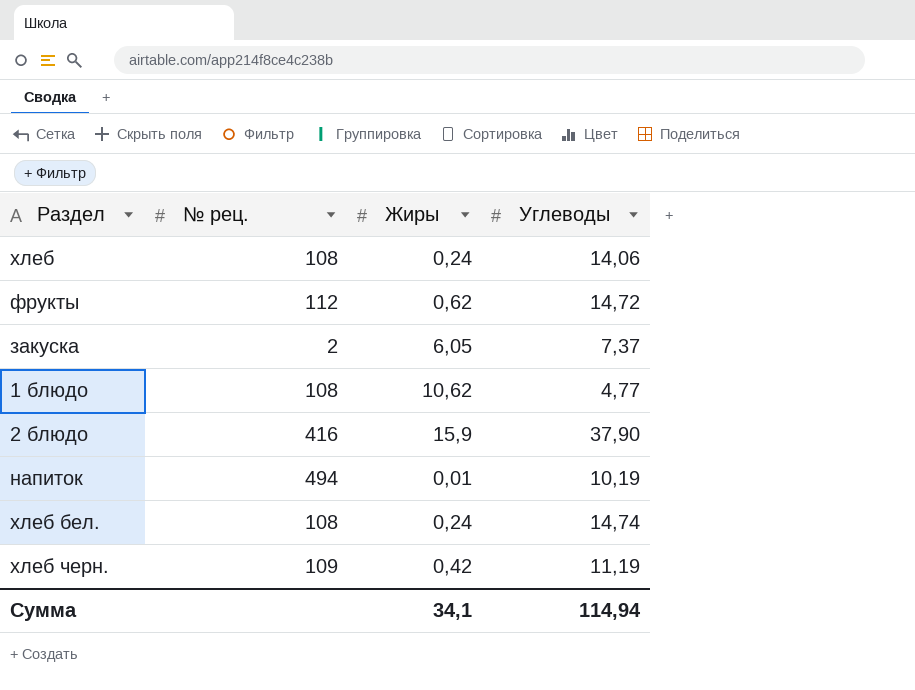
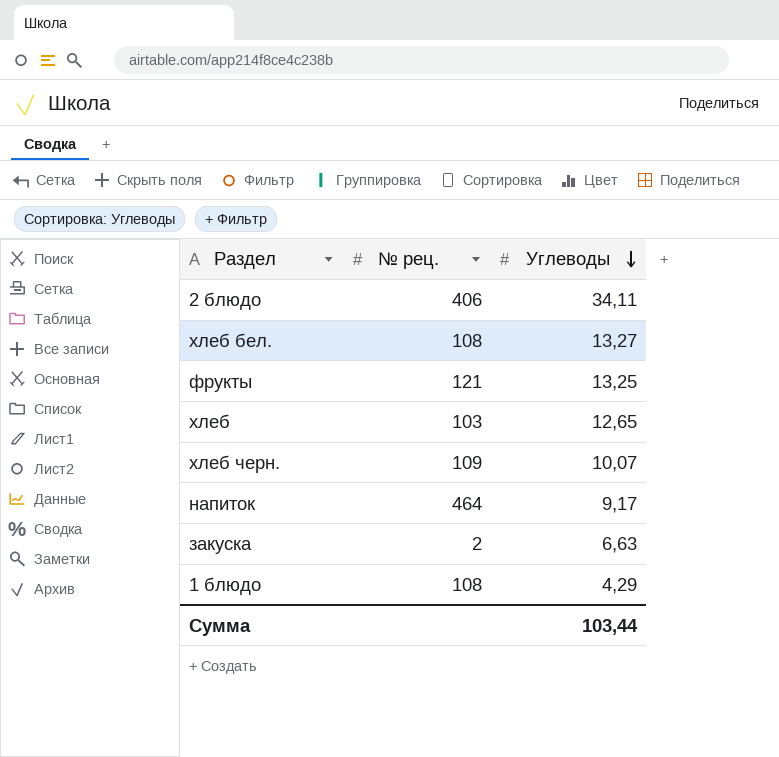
row order: none -> Углеводы descending
column Жиры | position: 3 -> none
2 блюдо | № рец.: 416 -> 406
2 блюдо | Углеводы: 37,90 -> 34,11
хлеб бел. | Углеводы: 14,74 -> 13,27
фрукты | № рец.: 112 -> 121
фрукты | Углеводы: 14,72 -> 13,25
хлеб | № рец.: 108 -> 103
хлеб | Углеводы: 14,06 -> 12,65
хлеб черн. | Углеводы: 11,19 -> 10,07
напиток | № рец.: 494 -> 464
напиток | Углеводы: 10,19 -> 9,17
закуска | Углеводы: 7,37 -> 6,63
1 блюдо | Углеводы: 4,77 -> 4,29
Сумма | Углеводы: 114,94 -> 103,44

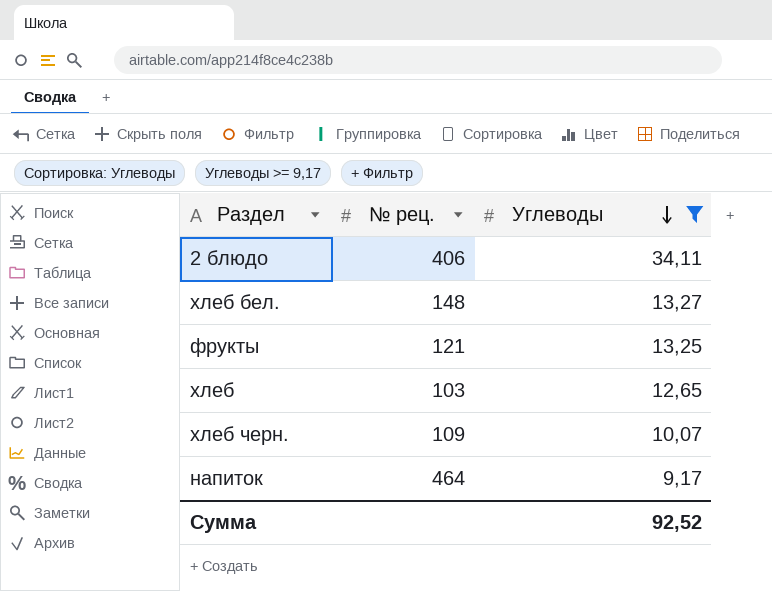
filter: none -> Углеводы >= 9,17
хлеб бел. | № рец.: 108 -> 148
Сумма | Углеводы: 103,44 -> 92,52

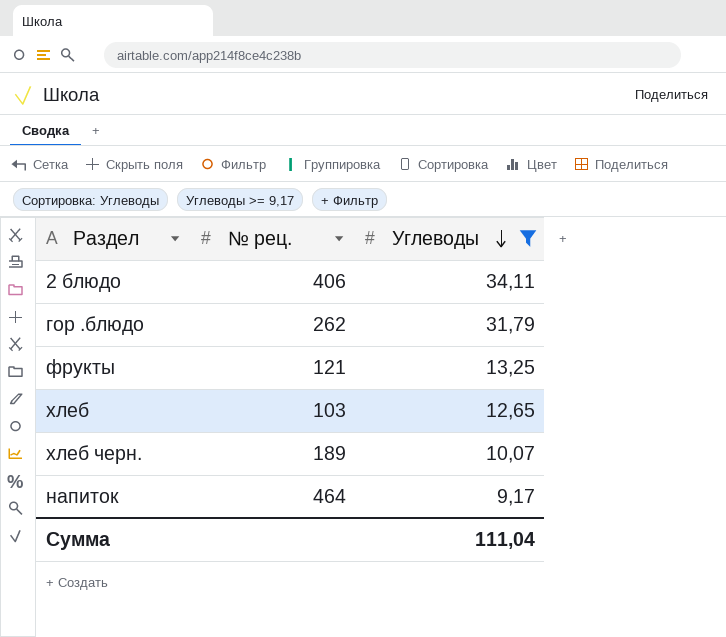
row хлеб бел.: 148 | 13,27 -> none
row гор .блюдо: none -> 262 | 31,79
хлеб черн. | № рец.: 109 -> 189
Сумма | Углеводы: 92,52 -> 111,04

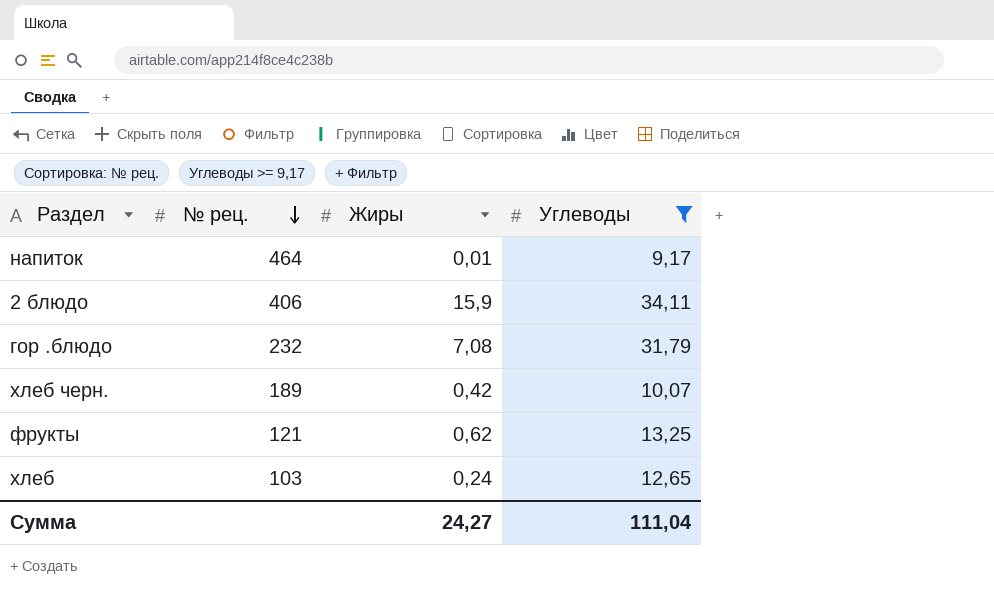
row order: Углеводы descending -> № рец. descending
column Жиры | position: none -> 3
гор .блюдо | № рец.: 262 -> 232

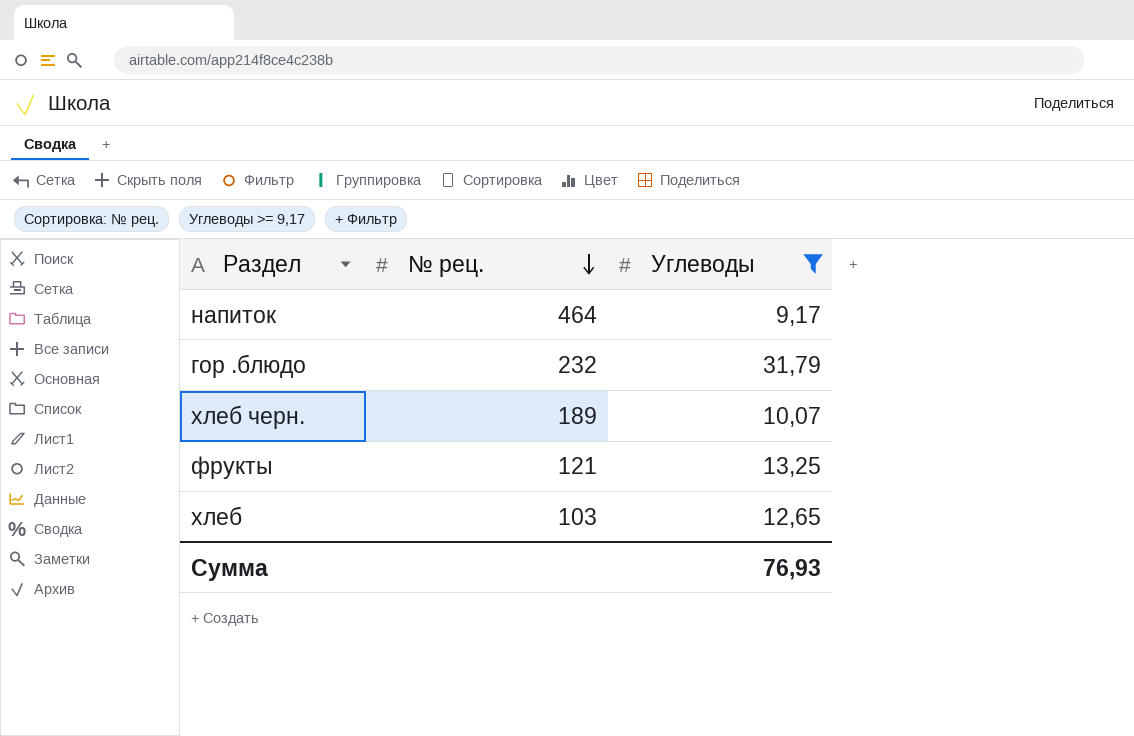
column Жиры | position: 3 -> none
row 2 блюдо: 406 | 15,9 | 34,11 -> none
Сумма | Углеводы: 111,04 -> 76,93

